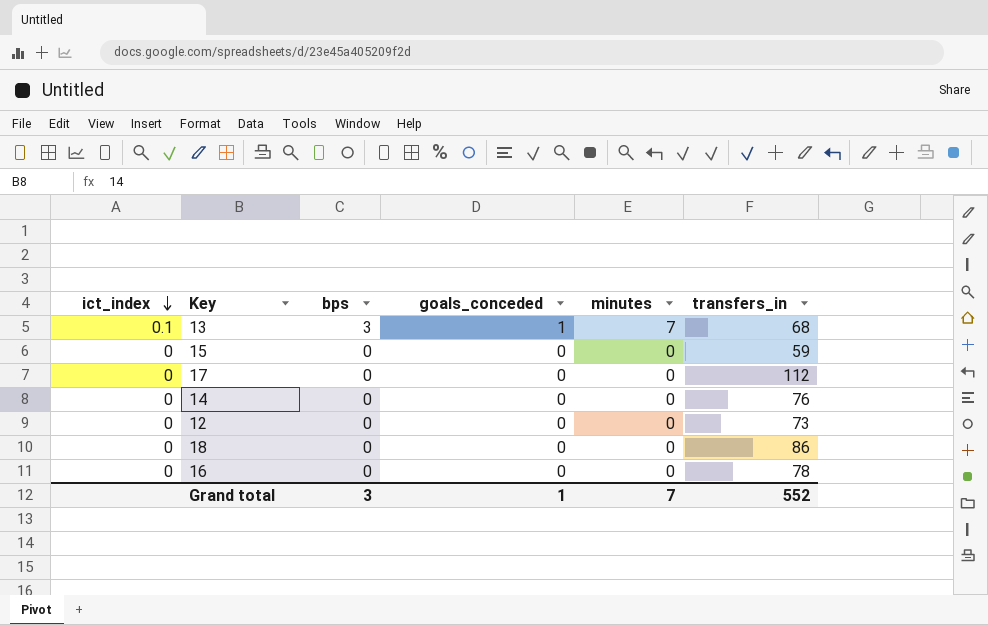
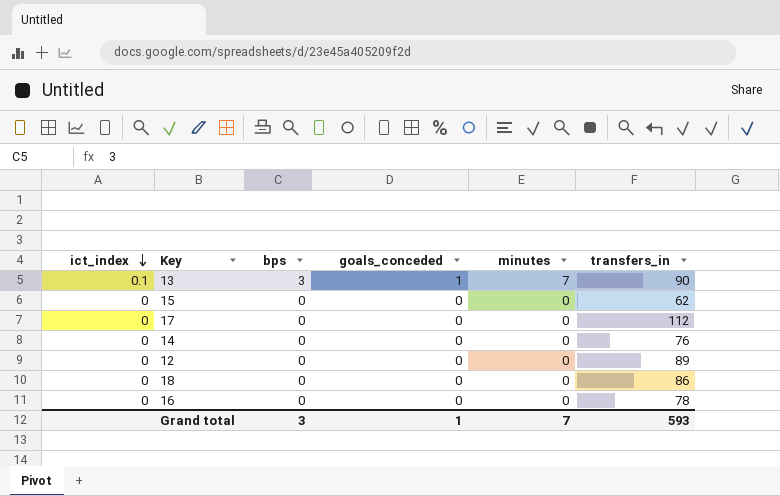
13 | transfers_in: 68 -> 90
15 | transfers_in: 59 -> 62
12 | transfers_in: 73 -> 89
Grand total | transfers_in: 552 -> 593

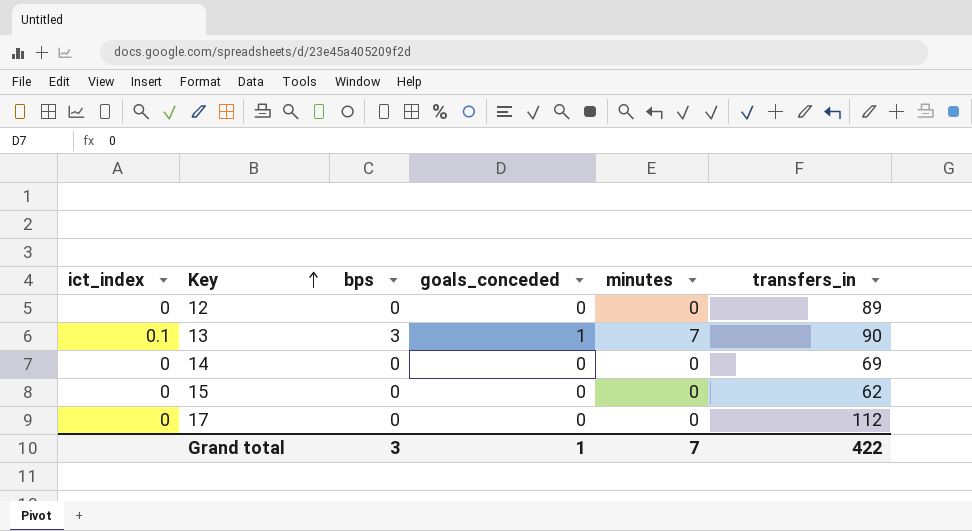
row order: ict_index descending -> Key ascending
row 18: 0 | 0 | 0 | 0 | 86 -> none
row 16: 0 | 0 | 0 | 0 | 78 -> none
14 | transfers_in: 76 -> 69
Grand total | transfers_in: 593 -> 422

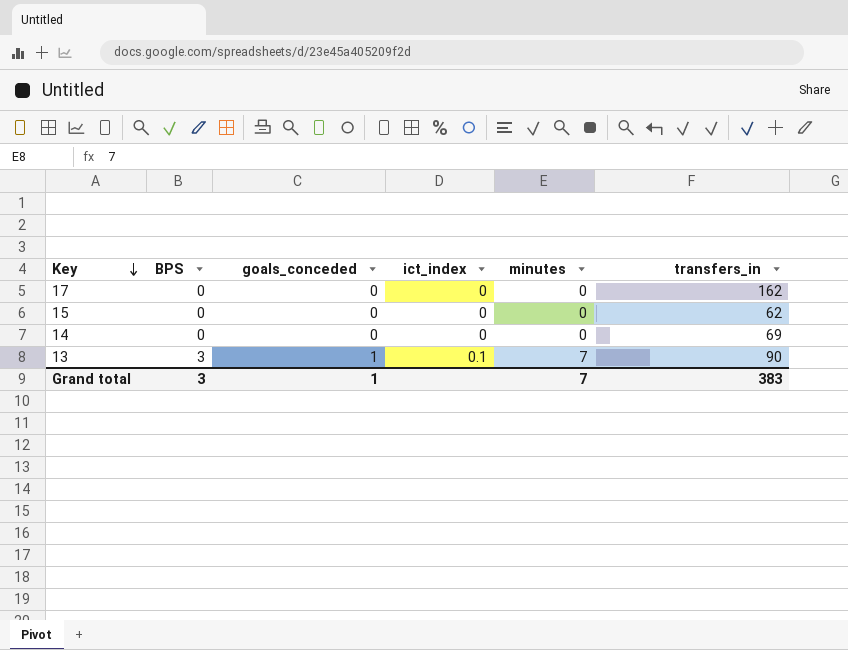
row order: Key ascending -> Key descending
column name: bps -> BPS
column ict_index | position: 1 -> 4
row 12: 0 | 0 | 0 | 0 | 89 -> none
17 | transfers_in: 112 -> 162
Grand total | transfers_in: 422 -> 383

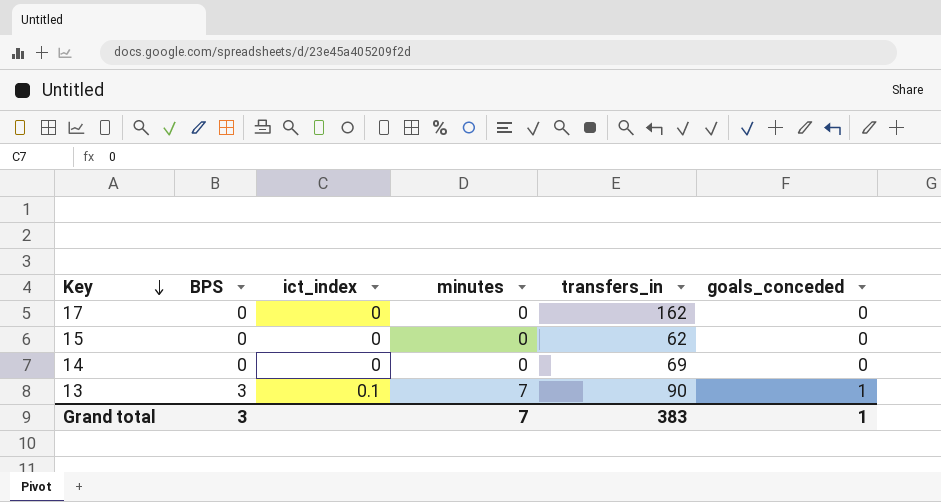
column goals_conceded | position: 3 -> 6

